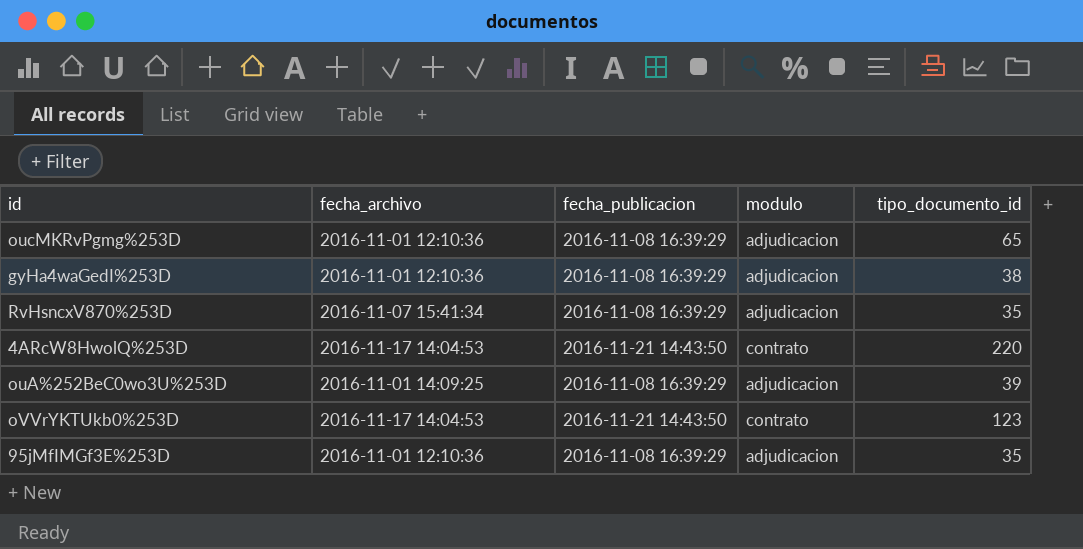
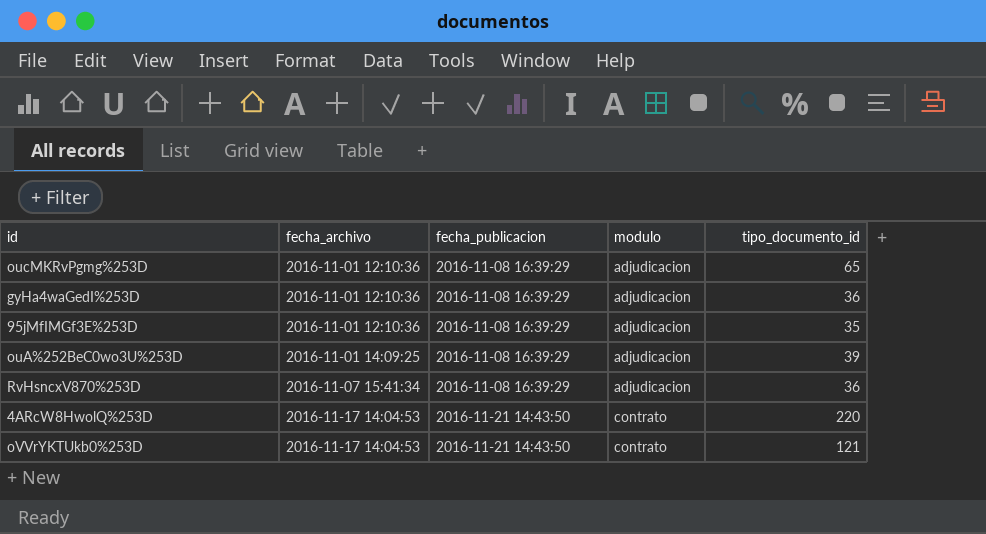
row order: none -> fecha_archivo ascending
gyHa4waGedI%253D | tipo_documento_id: 38 -> 36
RvHsncxV870%253D | tipo_documento_id: 35 -> 36
oVVrYKTUkb0%253D | tipo_documento_id: 123 -> 121

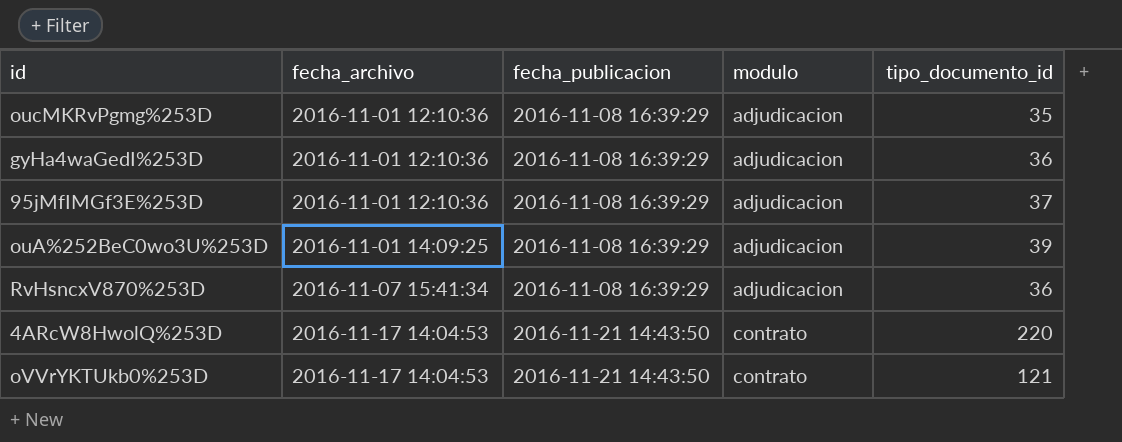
oucMKRvPgmg%253D | tipo_documento_id: 65 -> 35
95jMfIMGf3E%253D | tipo_documento_id: 35 -> 37

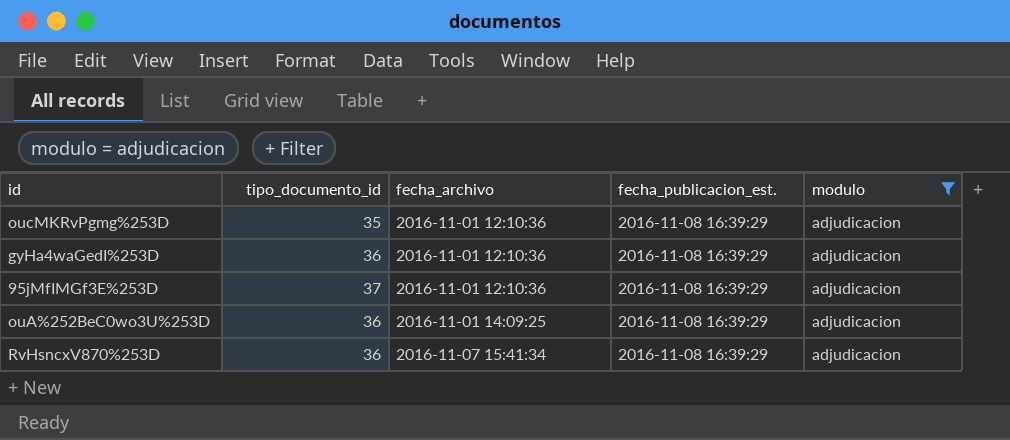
filter: none -> modulo = adjudicacion
column tipo_documento_id | position: 5 -> 2
column name: fecha_publicacion -> fecha_publicacion_est.
ouA%252BeC0wo3U%253D | tipo_documento_id: 39 -> 36

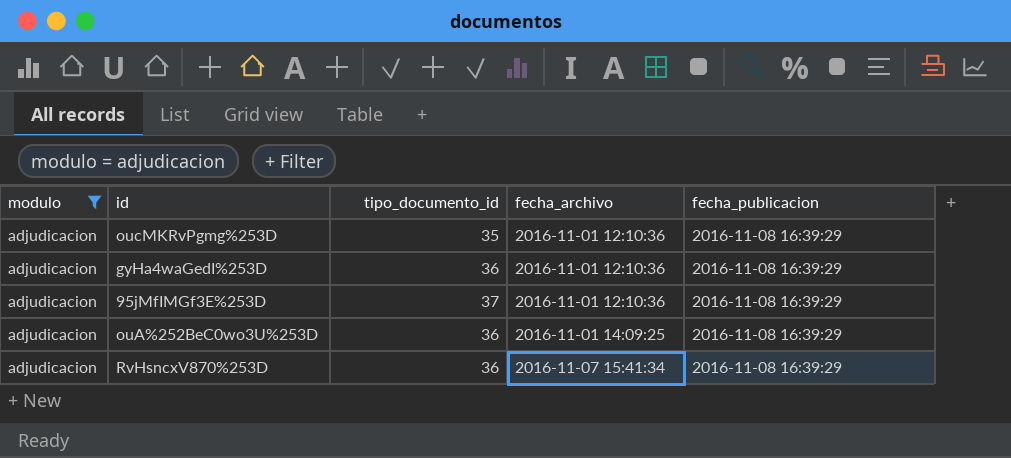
column modulo | position: 5 -> 1
column name: fecha_publicacion_est. -> fecha_publicacion

